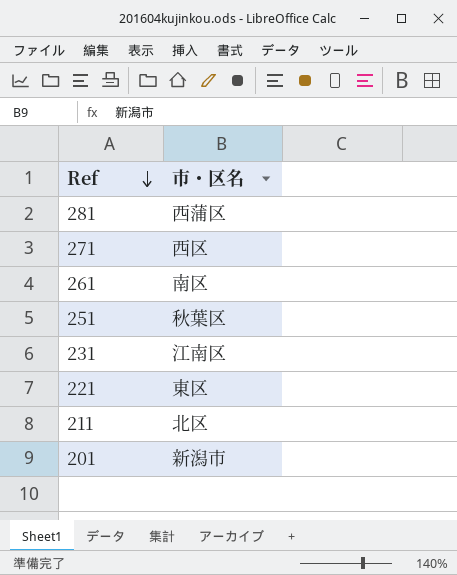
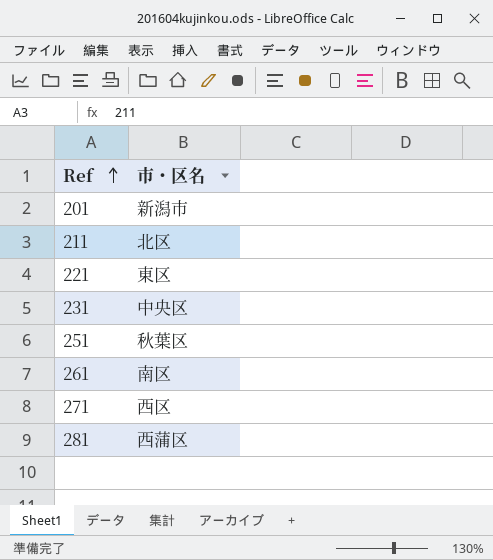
row order: Ref descending -> Ref ascending
231 | 市・区名: 江南区 -> 中央区

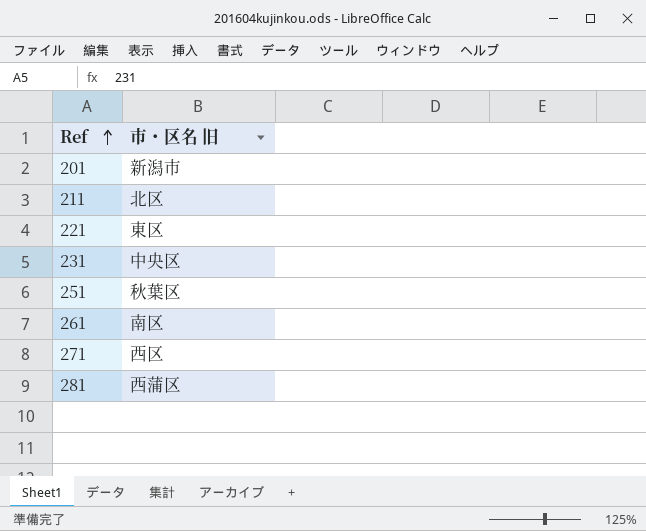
column name: 市・区名 -> 市・区名 旧

